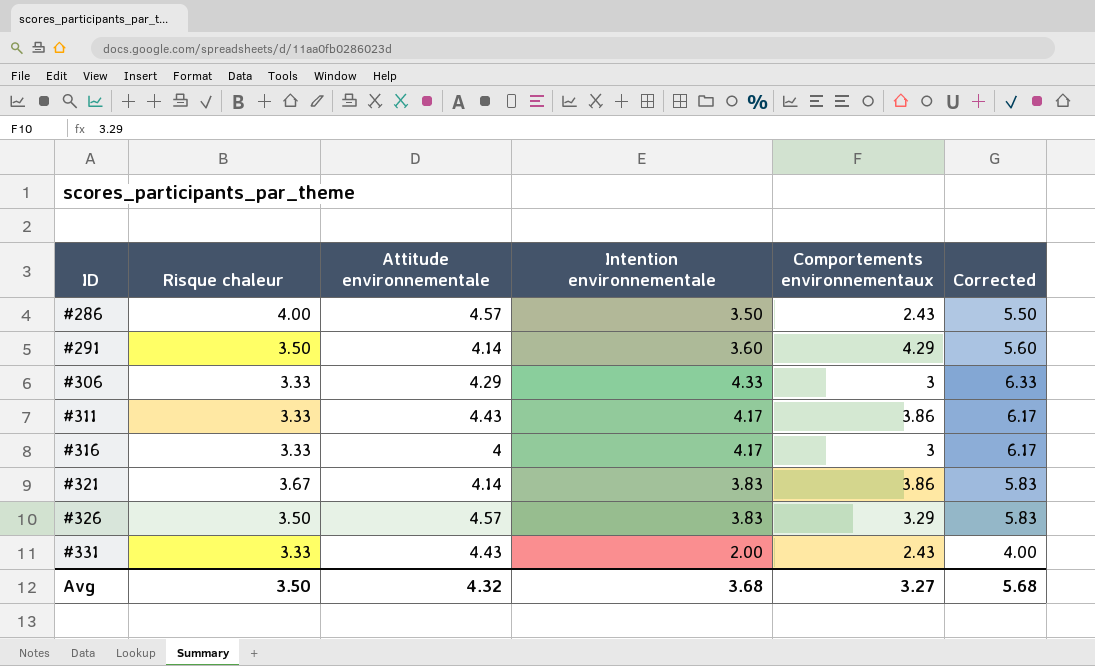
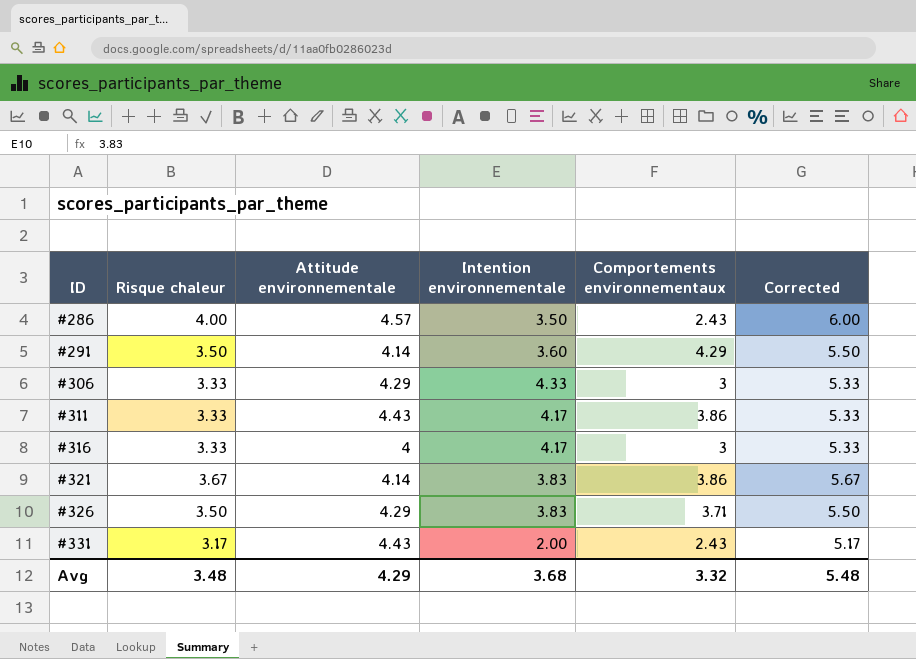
column Corrected | formula: [Intention environnementale] + 2 -> [Risque chaleur] + 2
#326 | Attitude environnementale: 4.57 -> 4.29
#326 | Comportements environnementaux: 3.29 -> 3.71
#331 | Risque chaleur: 3.33 -> 3.17
Avg | Risque chaleur: 3.50 -> 3.48
Avg | Attitude environnementale: 4.32 -> 4.29
Avg | Comportements environnementaux: 3.27 -> 3.32
Avg | Corrected: 5.68 -> 5.48

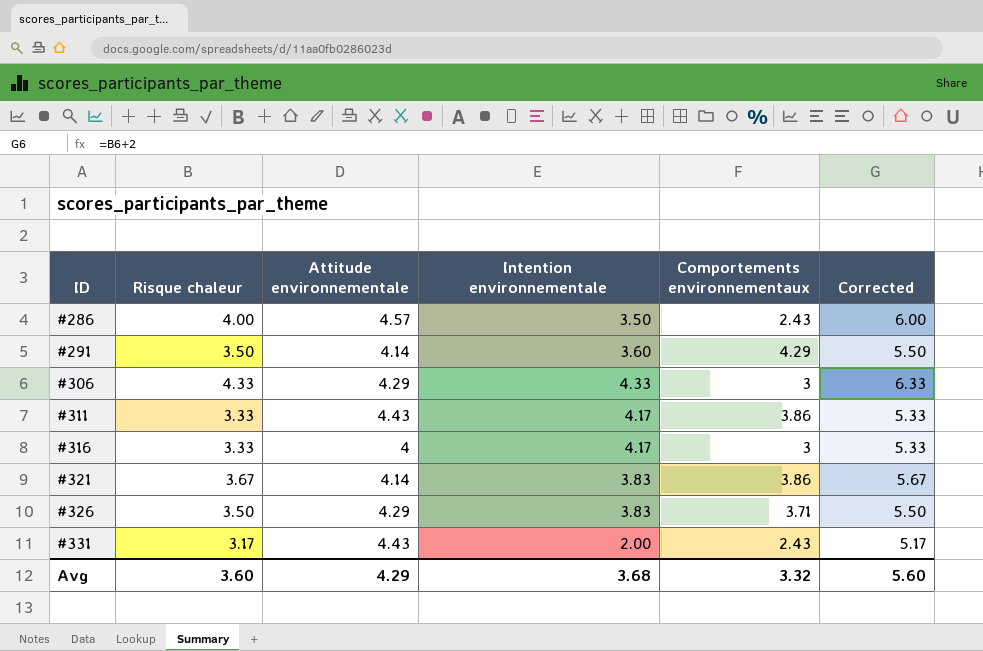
#306 | Risque chaleur: 3.33 -> 4.33
#306 | Corrected: 5.33 -> 6.33
Avg | Risque chaleur: 3.48 -> 3.60
Avg | Corrected: 5.48 -> 5.60

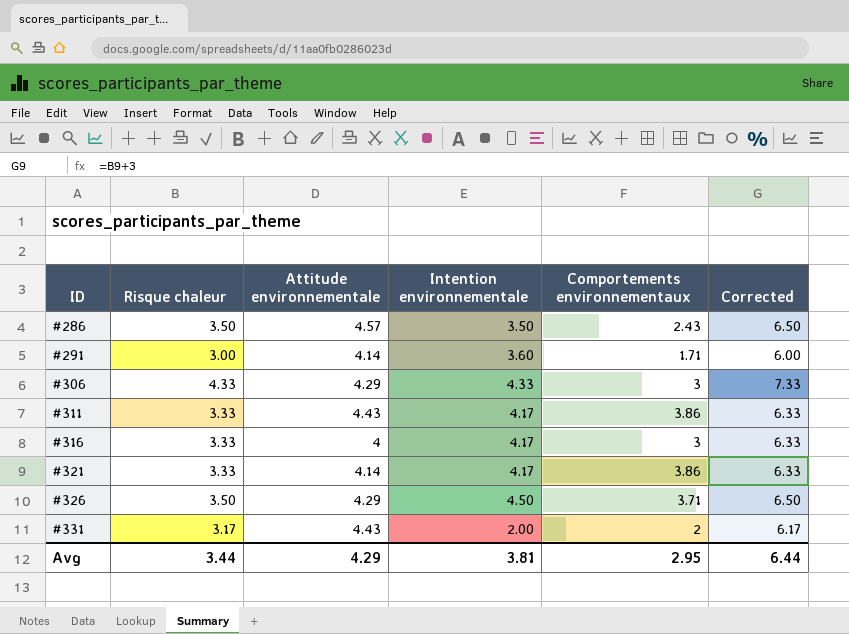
column Corrected | formula: [Risque chaleur] + 2 -> [Risque chaleur] + 3
#286 | Risque chaleur: 4.00 -> 3.50
#291 | Risque chaleur: 3.50 -> 3.00
#291 | Comportements environnementaux: 4.29 -> 1.71
#321 | Risque chaleur: 3.67 -> 3.33
#321 | Intention environnementale: 3.83 -> 4.17
#326 | Intention environnementale: 3.83 -> 4.50
#331 | Comportements environnementaux: 2.43 -> 2
Avg | Risque chaleur: 3.60 -> 3.44
Avg | Intention environnementale: 3.68 -> 3.81
Avg | Comportements environnementaux: 3.32 -> 2.95
Avg | Corrected: 5.60 -> 6.44

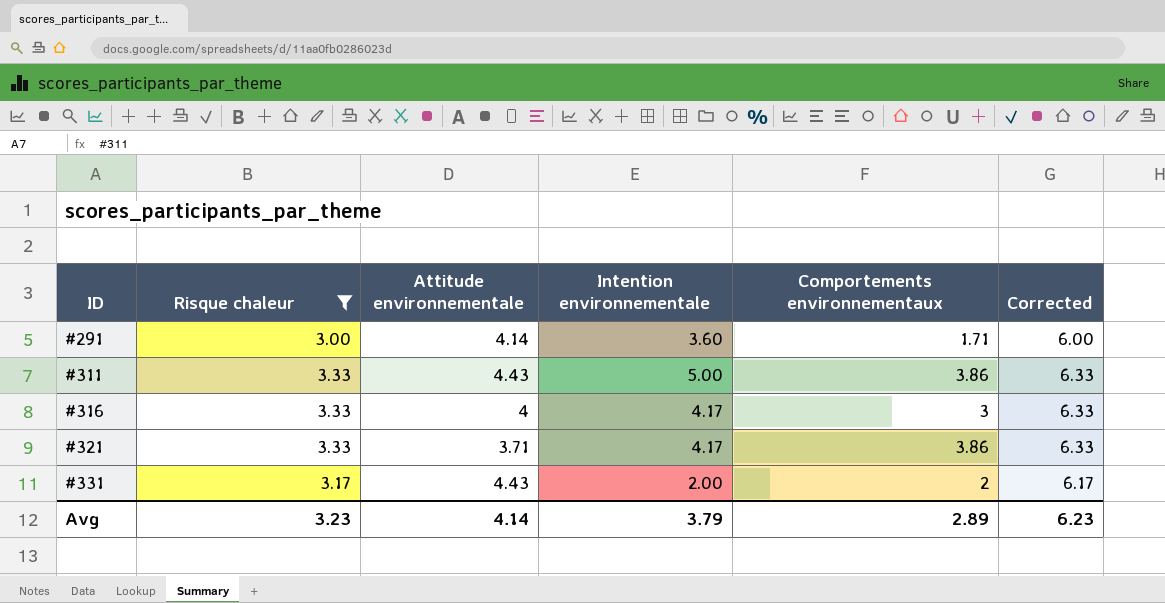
filter: none -> Risque chaleur <= 3.33
#311 | Intention environnementale: 4.17 -> 5.00
#321 | Attitude environnementale: 4.14 -> 3.71
Avg | Risque chaleur: 3.44 -> 3.23
Avg | Attitude environnementale: 4.29 -> 4.14
Avg | Intention environnementale: 3.81 -> 3.79
Avg | Comportements environnementaux: 2.95 -> 2.89
Avg | Corrected: 6.44 -> 6.23

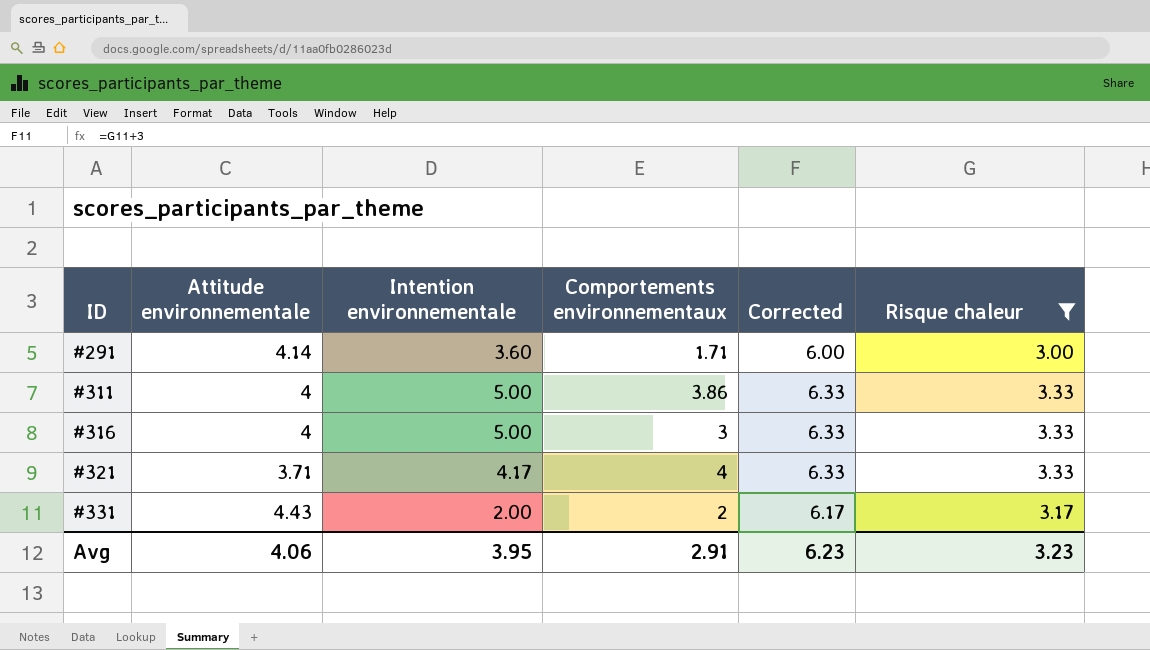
column Risque chaleur | position: 2 -> 6
#311 | Attitude environnementale: 4.43 -> 4
#316 | Intention environnementale: 4.17 -> 5.00
#321 | Comportements environnementaux: 3.86 -> 4
Avg | Attitude environnementale: 4.14 -> 4.06
Avg | Intention environnementale: 3.79 -> 3.95
Avg | Comportements environnementaux: 2.89 -> 2.91

